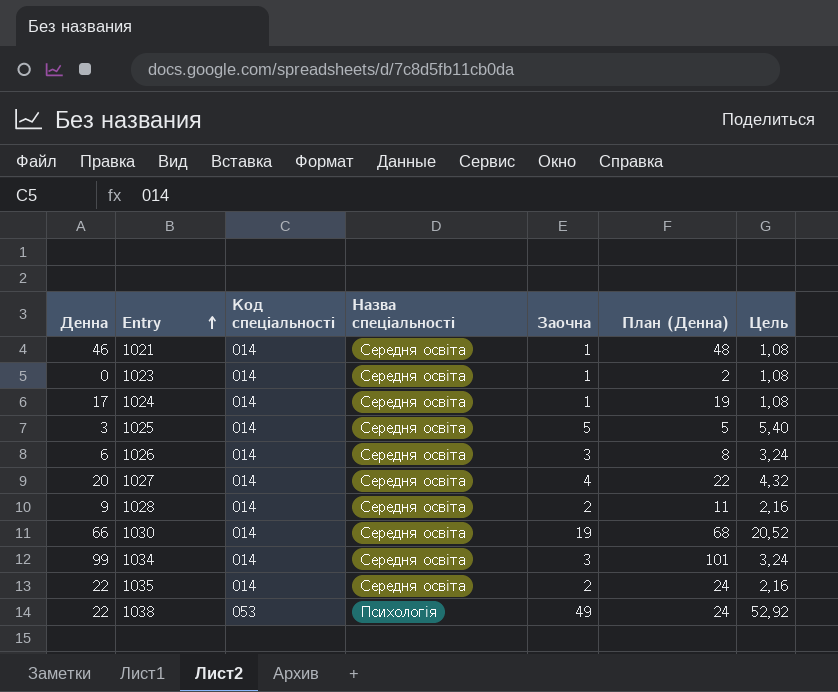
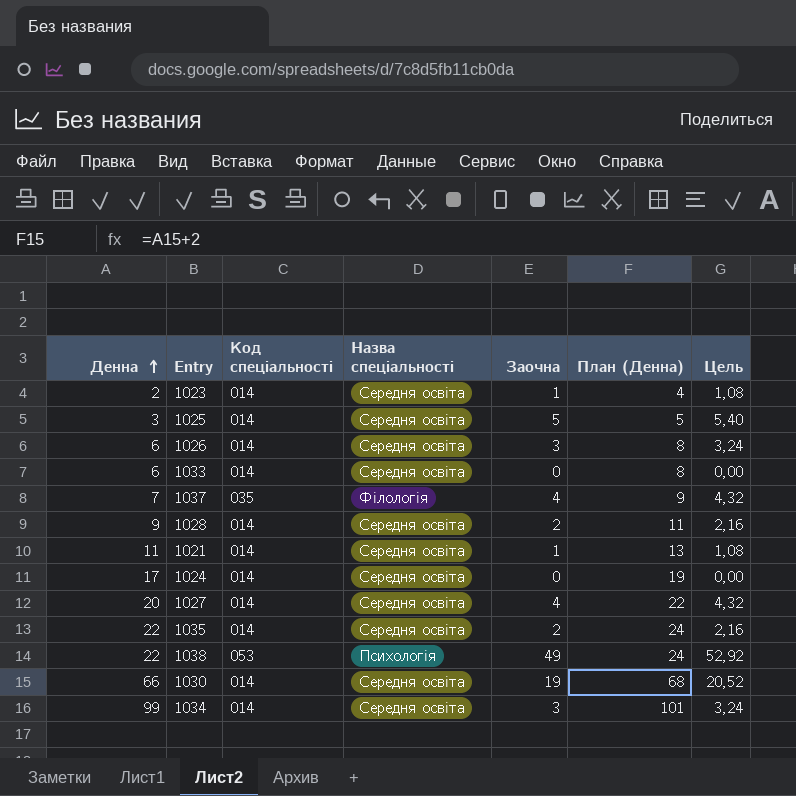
row order: Entry ascending -> Денна ascending
1023 | Денна: 0 -> 2
1023 | План (Денна): 2 -> 4
row 1033: none -> 6 | 014 | Середня освіта | 0 | 8 | 0,00
row 1037: none -> 7 | 035 | Філологія | 4 | 9 | 4,32
1021 | Денна: 46 -> 11
1021 | План (Денна): 48 -> 13
1024 | Заочна: 1 -> 0
1024 | Цель: 1,08 -> 0,00

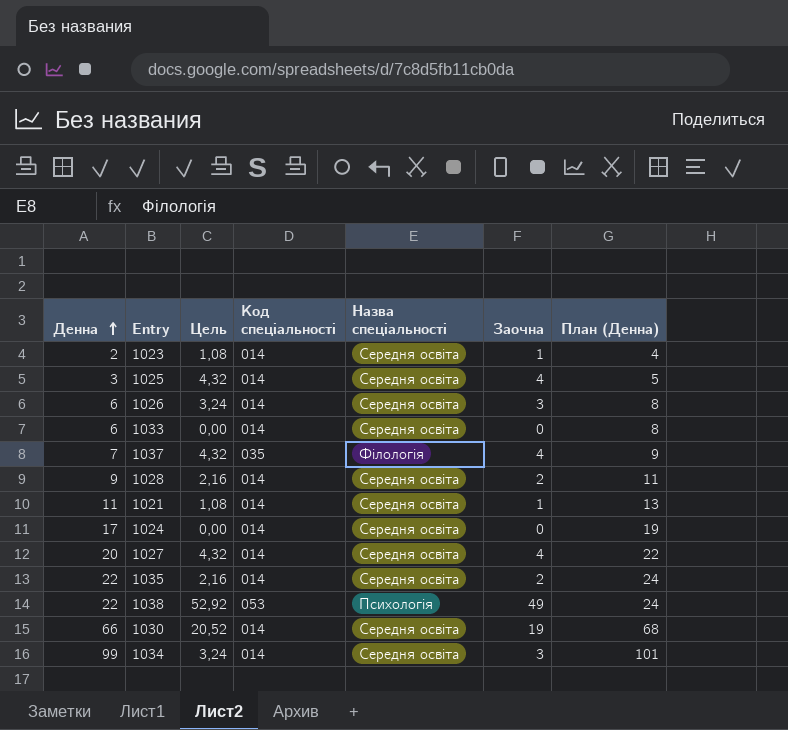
column Цель | position: 7 -> 3
1025 | Цель: 5,40 -> 4,32
1025 | Заочна: 5 -> 4

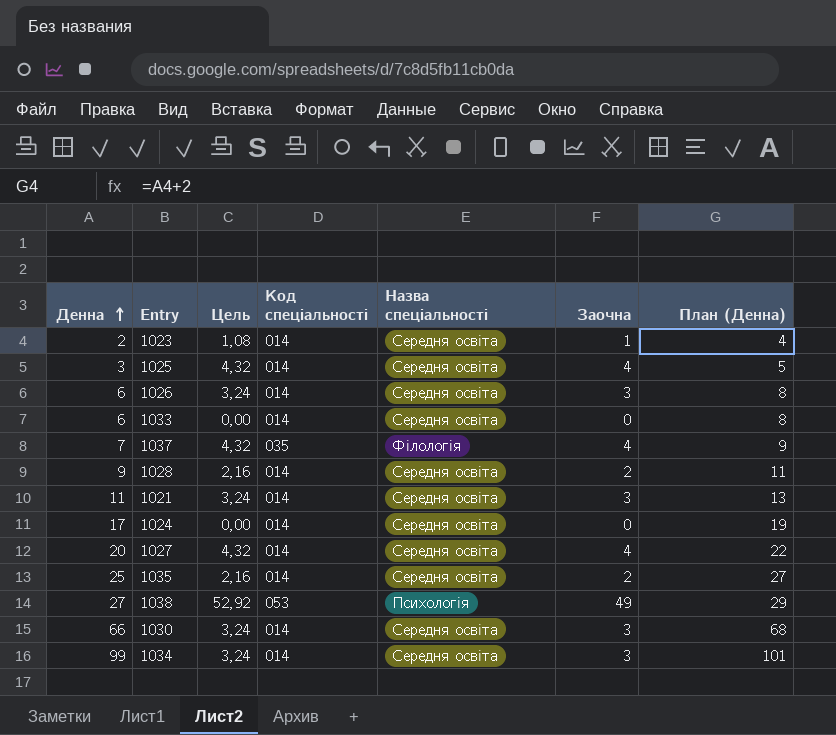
1021 | Цель: 1,08 -> 3,24
1021 | Заочна: 1 -> 3
1035 | Денна: 22 -> 25
1035 | План (Денна): 24 -> 27
1038 | Денна: 22 -> 27
1038 | План (Денна): 24 -> 29
1030 | Цель: 20,52 -> 3,24
1030 | Заочна: 19 -> 3

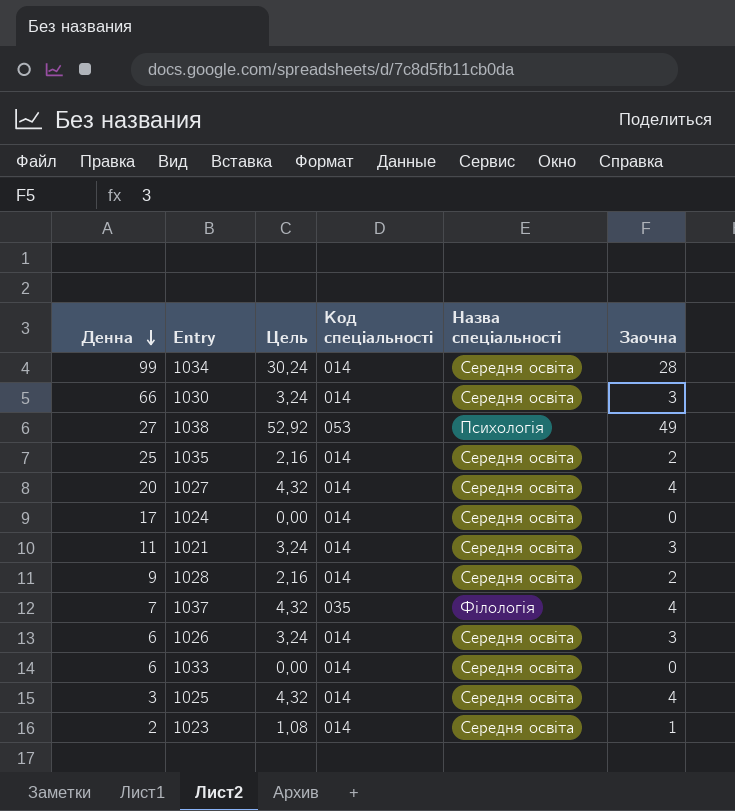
row order: Денна ascending -> Денна descending
column План (Денна) | formula: [Денна] + 2 -> none
1034 | Цель: 3,24 -> 30,24
1034 | Заочна: 3 -> 28

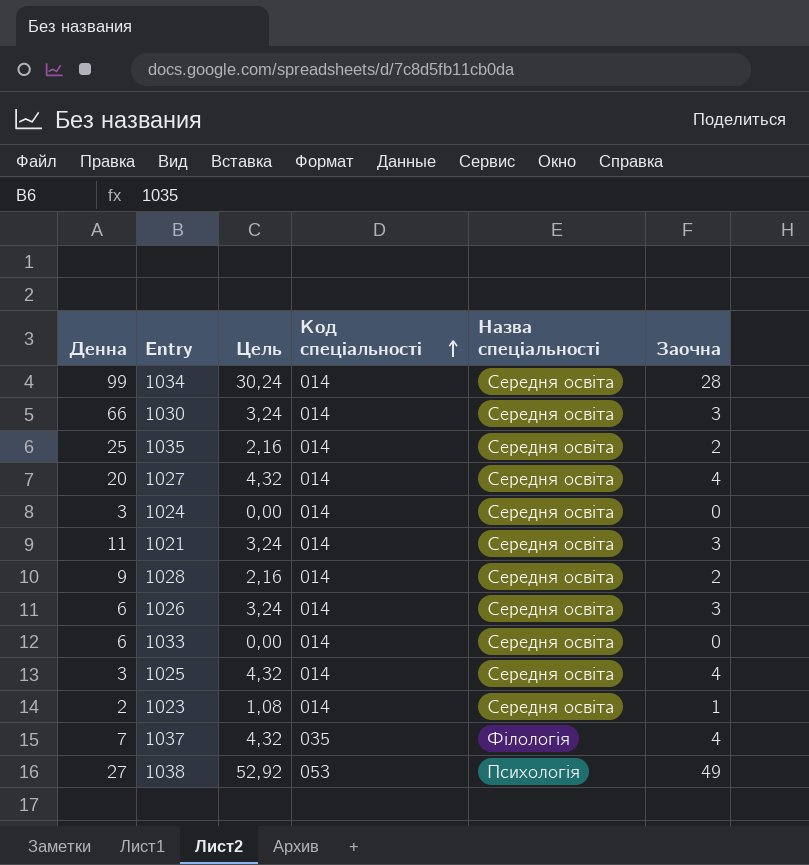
row order: Денна descending -> Код спеціальності ascending
1024 | Денна: 17 -> 3

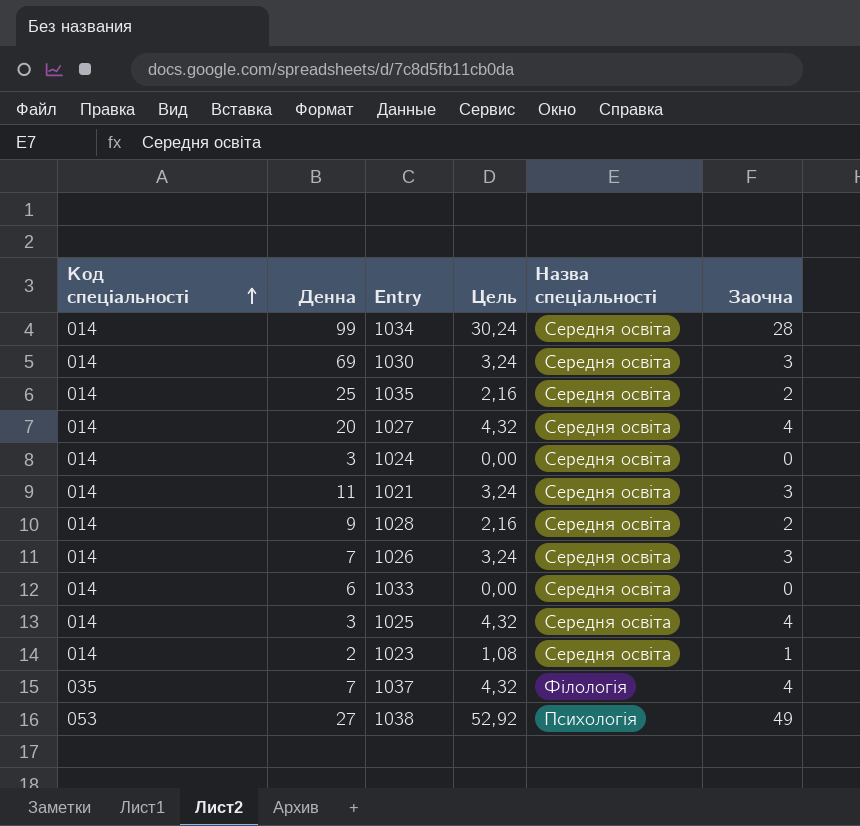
column Код спеціальності | position: 4 -> 1
1030 | Денна: 66 -> 69
1026 | Денна: 6 -> 7

